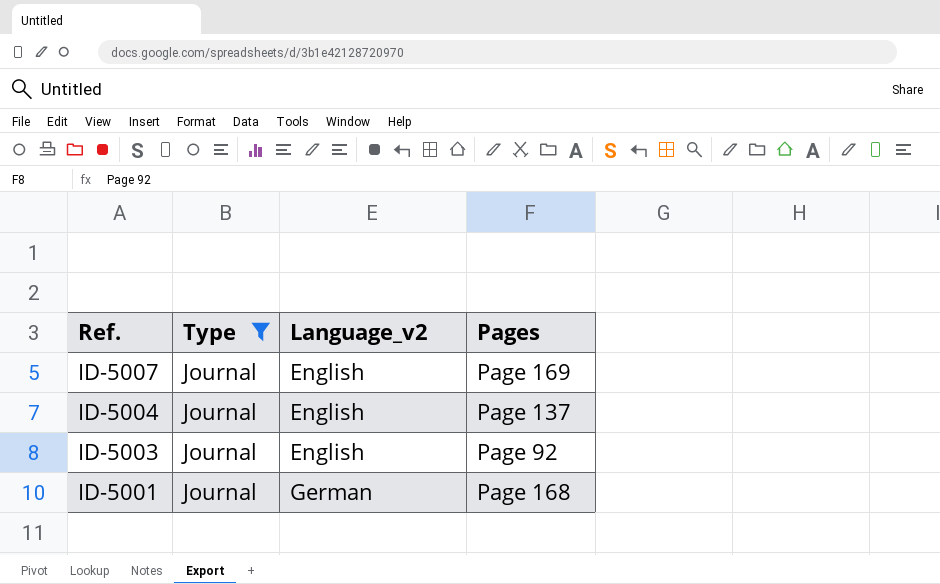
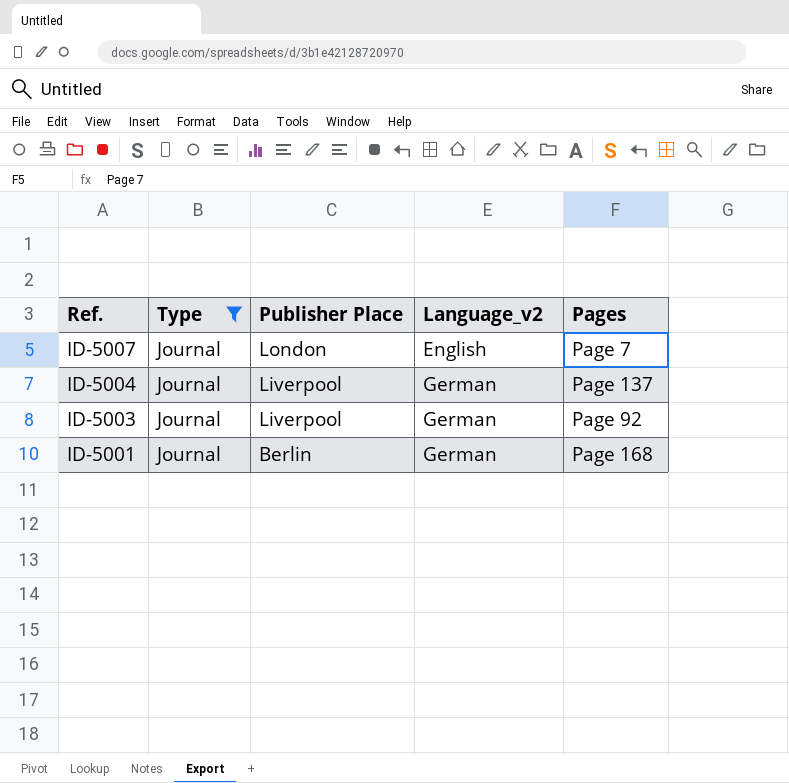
column Publisher Place | position: none -> 3
ID-5007 | Pages: Page 169 -> Page 7
ID-5004 | Language_v2: English -> German
ID-5003 | Language_v2: English -> German

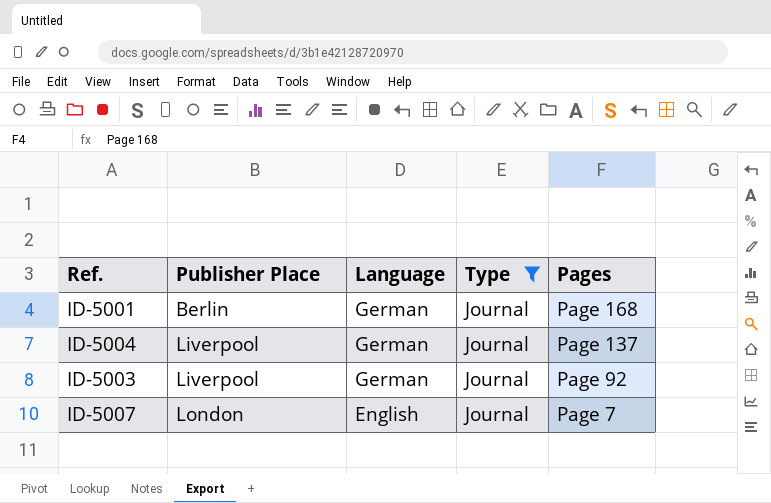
row order: Ref. descending -> Publisher Place ascending
column name: Language_v2 -> Language
column Type | position: 2 -> 4

